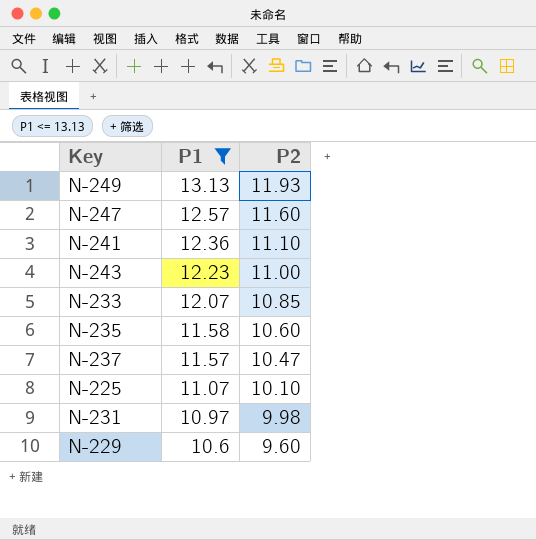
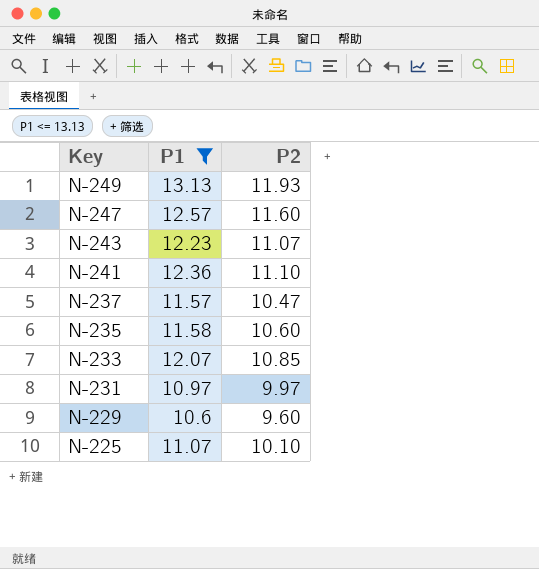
row order: P1 descending -> Key descending
N-243 | P2: 11.00 -> 11.07
N-231 | P2: 9.98 -> 9.97

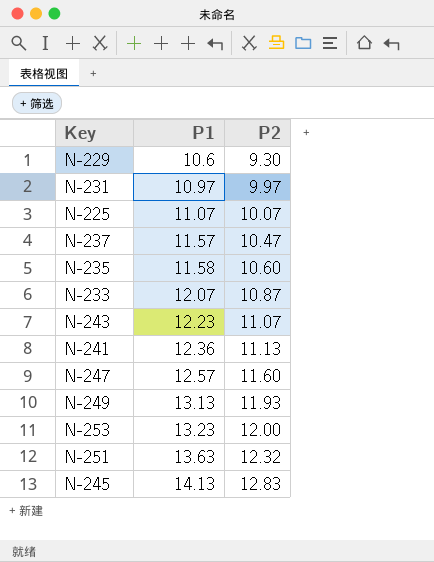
filter: P1 <= 13.13 -> none
row order: Key descending -> P1 ascending
N-229 | P2: 9.60 -> 9.30
N-225 | P2: 10.10 -> 10.07
N-233 | P2: 10.85 -> 10.87
N-241 | P2: 11.10 -> 11.13

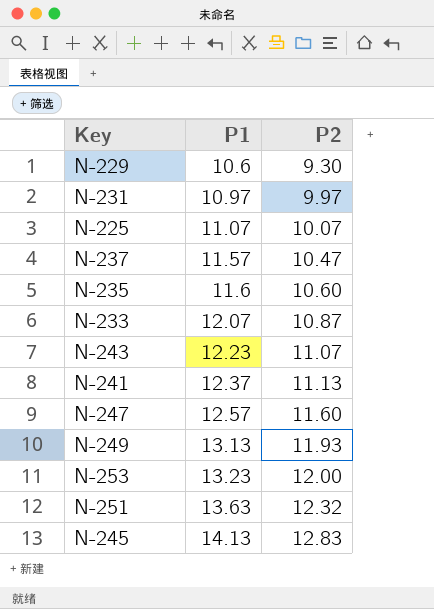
N-235 | P1: 11.58 -> 11.6
N-241 | P1: 12.36 -> 12.37

